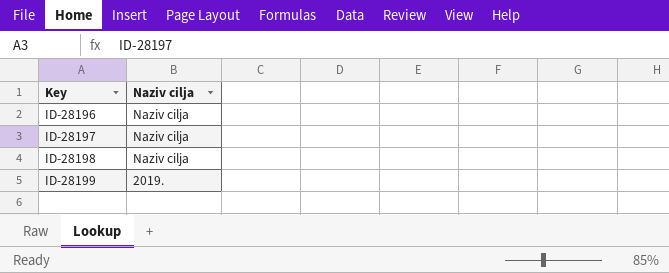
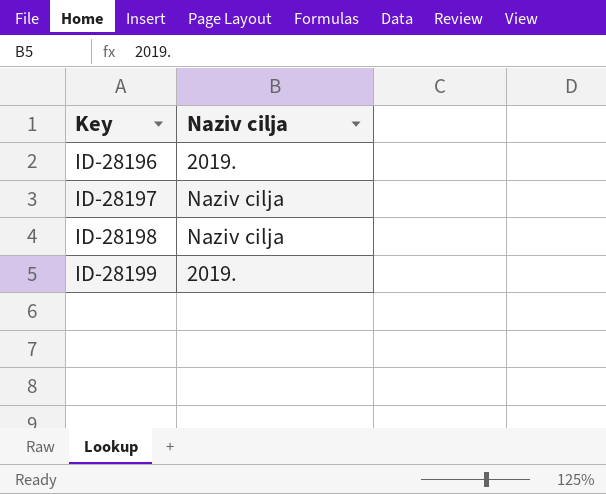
ID-28196 | Naziv cilja: Naziv cilja -> 2019.

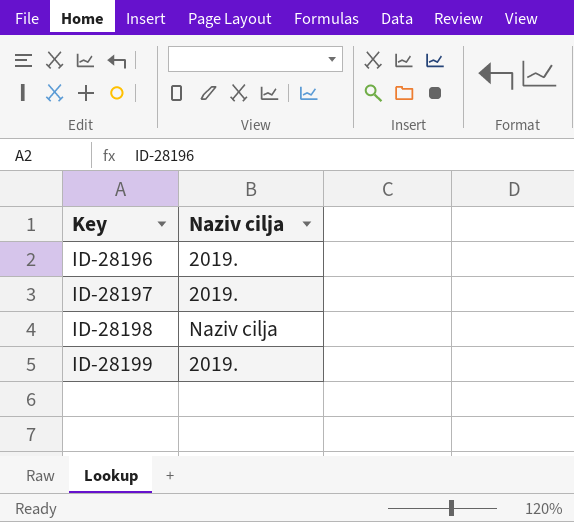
ID-28197 | Naziv cilja: Naziv cilja -> 2019.

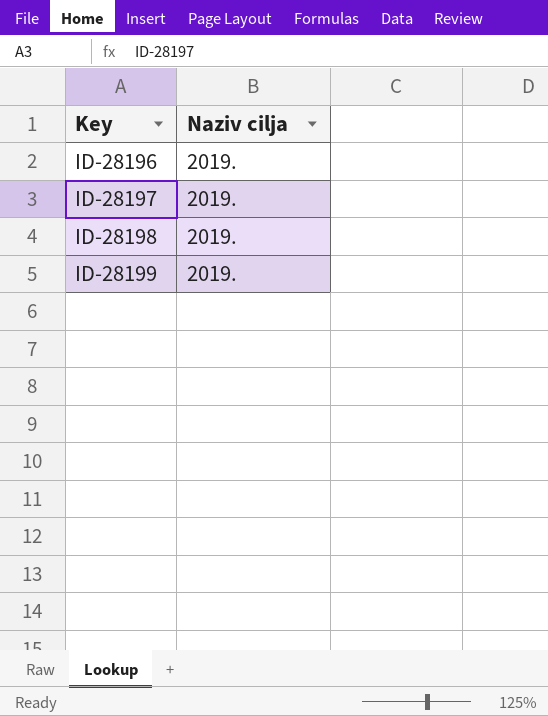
ID-28198 | Naziv cilja: Naziv cilja -> 2019.

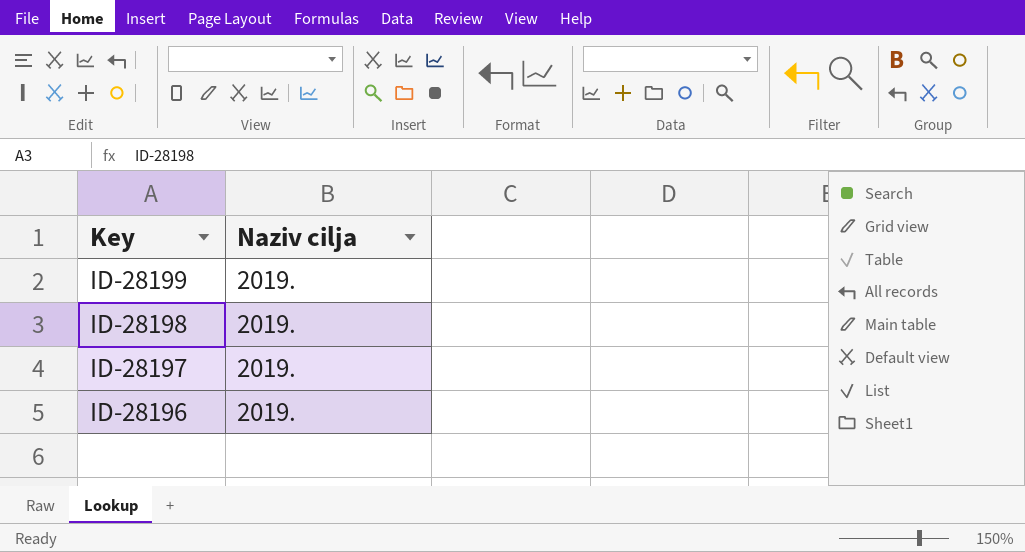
row order: Key ascending -> Key descending

